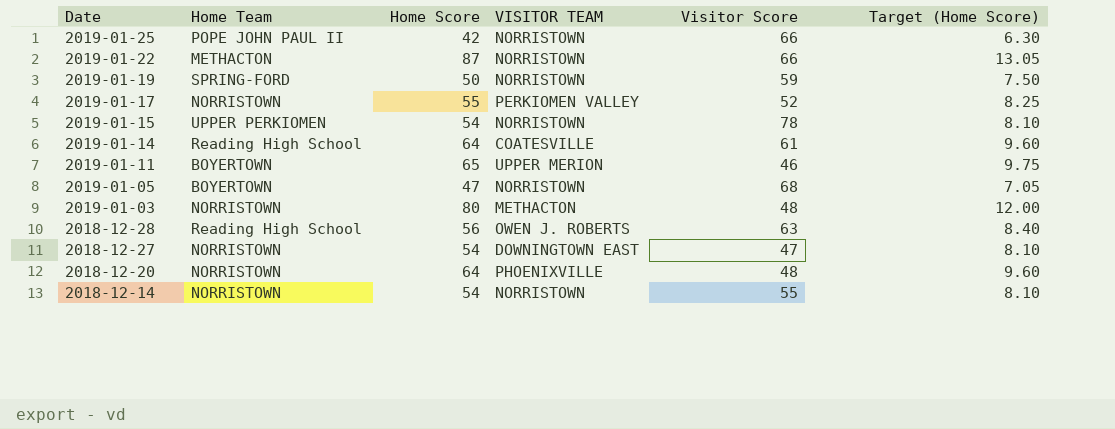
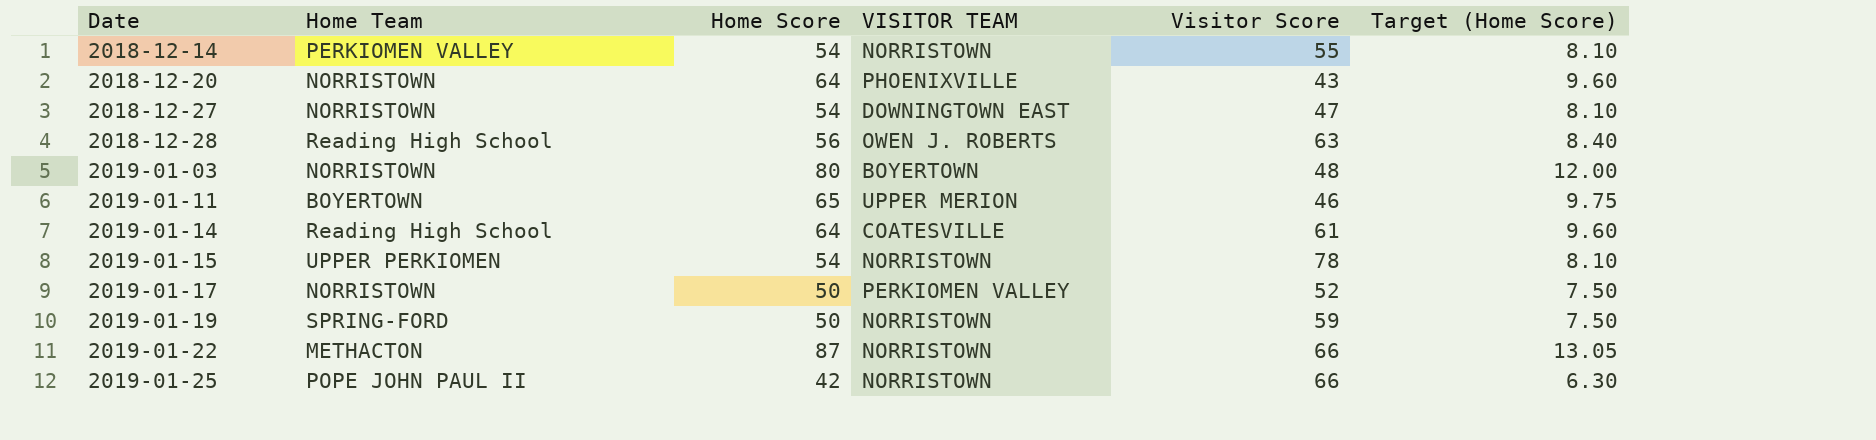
row order: Date descending -> Date ascending
row 2019-01-05: BOYERTOWN | 47 | NORRISTOWN | 68 | 7.05 -> none
2018-12-14 | Home Team: NORRISTOWN -> PERKIOMEN VALLEY
2018-12-20 | Visitor Score: 48 -> 43
2019-01-03 | VISITOR TEAM: METHACTON -> BOYERTOWN
2019-01-17 | Home Score: 55 -> 50
2019-01-17 | Target (Home Score): 8.25 -> 7.50

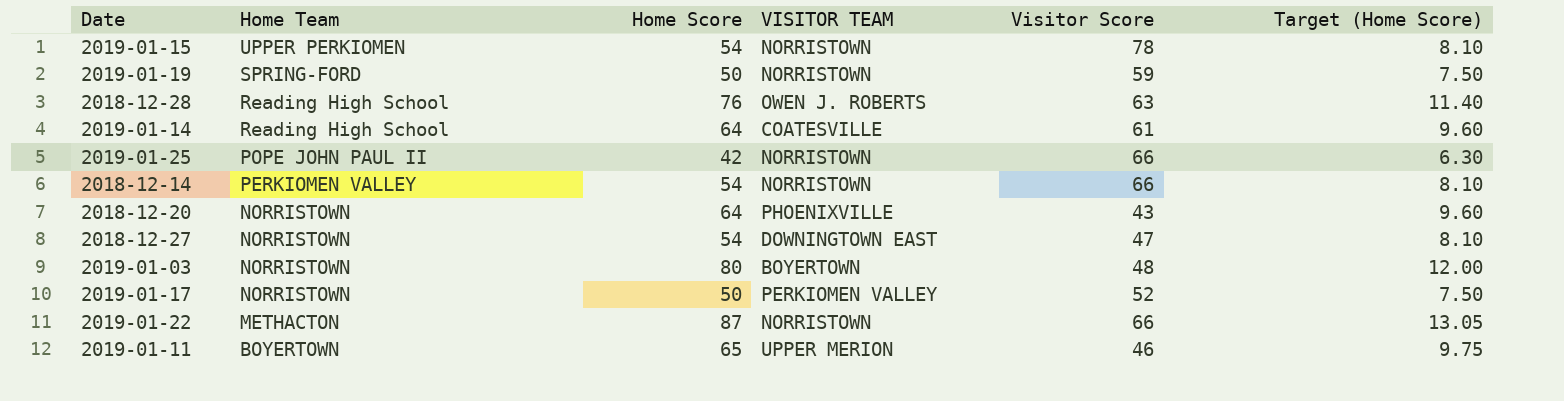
row order: Date ascending -> Home Team descending
2018-12-28 | Home Score: 56 -> 76
2018-12-28 | Target (Home Score): 8.40 -> 11.40
2018-12-14 | Visitor Score: 55 -> 66

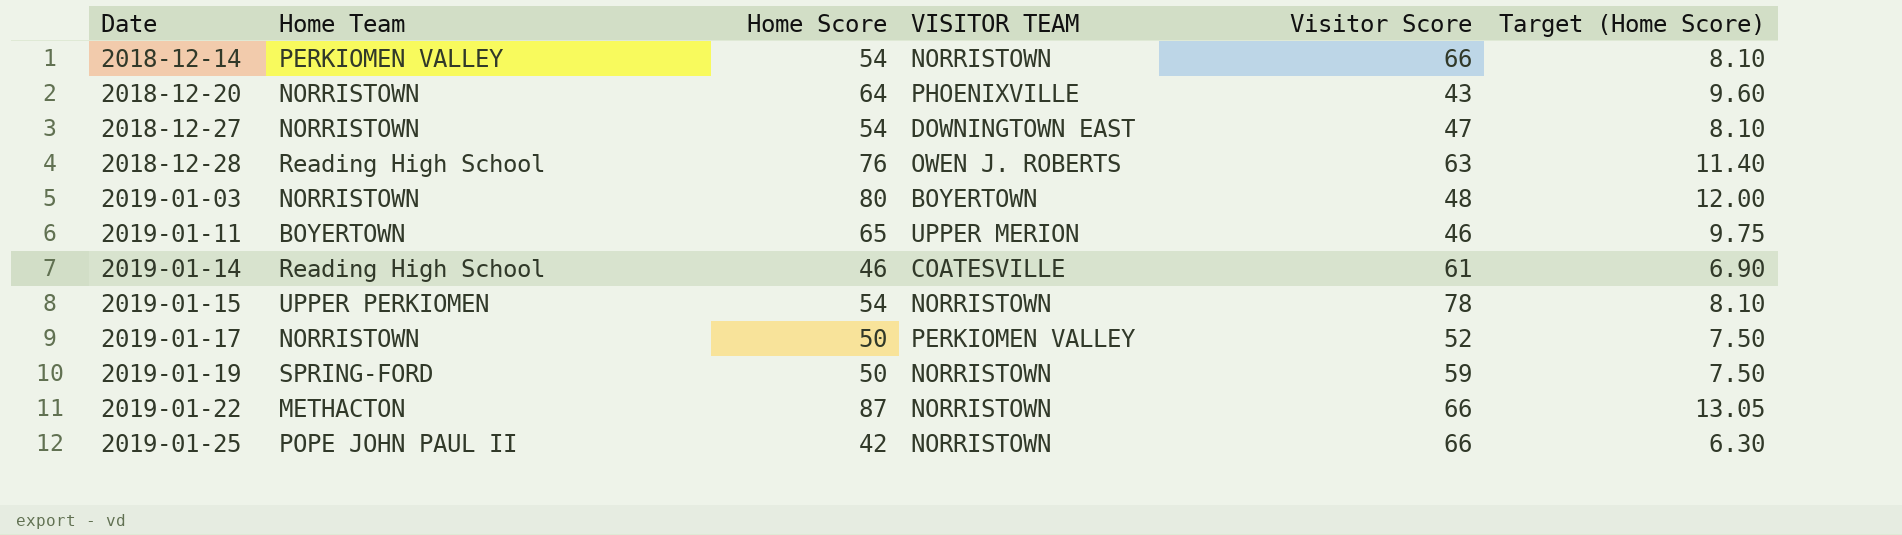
row order: Home Team descending -> Date ascending
2019-01-14 | Home Score: 64 -> 46
2019-01-14 | Target (Home Score): 9.60 -> 6.90

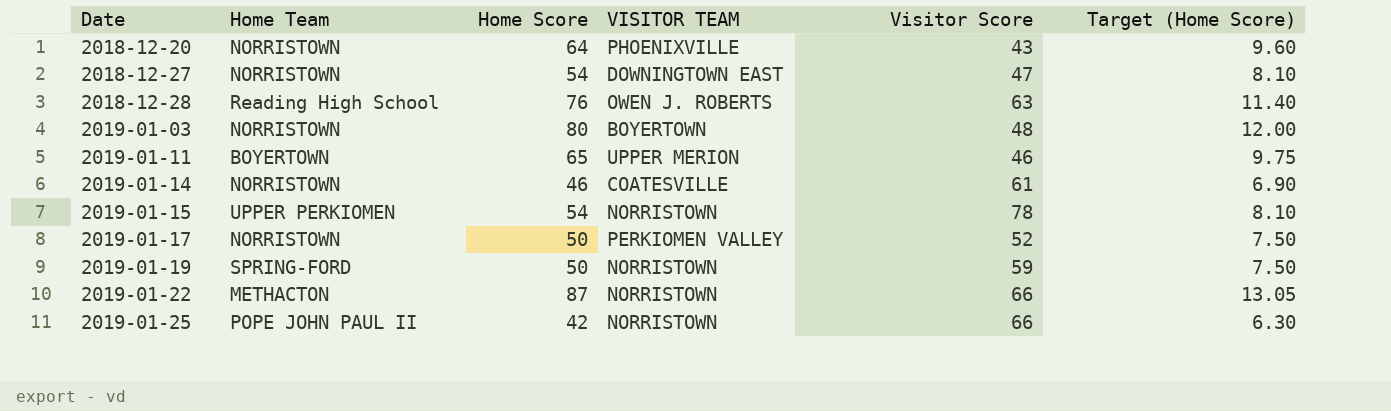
row 2018-12-14: PERKIOMEN VALLEY | 54 | NORRISTOWN | 66 | 8.10 -> none
2019-01-14 | Home Team: Reading High School -> NORRISTOWN

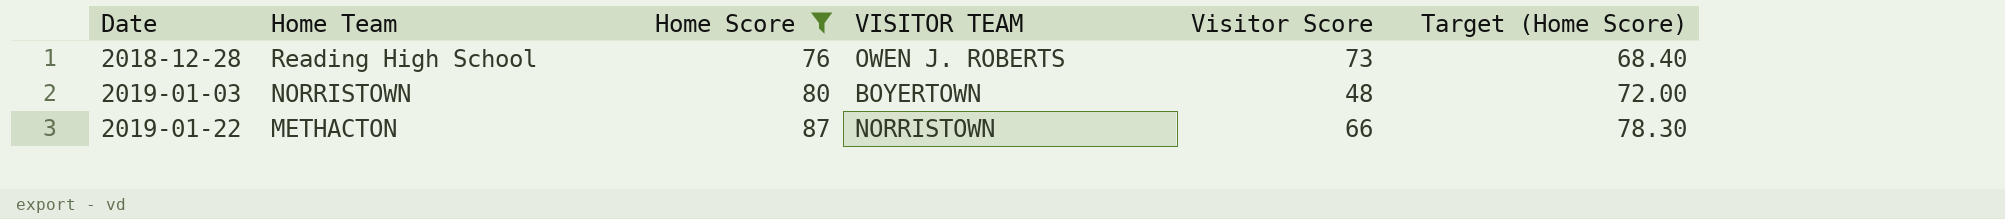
filter: none -> Home Score >= 76
column Target (Home Score) | formula: [Home Score] * 0.15 -> [Home Score] * 0.9
2018-12-28 | Visitor Score: 63 -> 73

